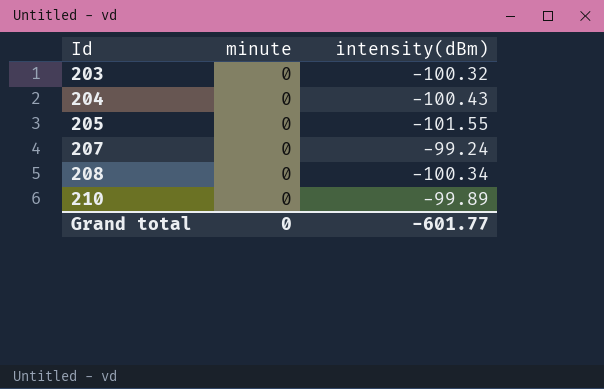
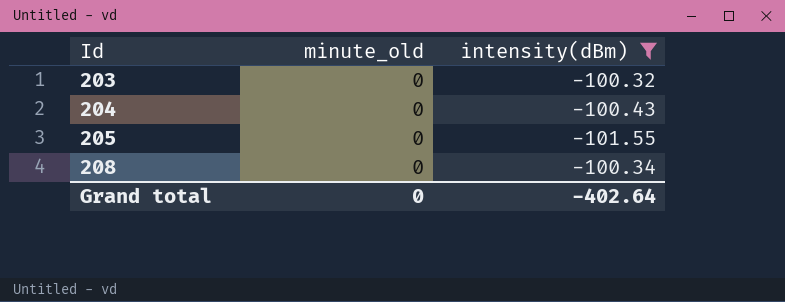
filter: none -> intensity(dBm) <= -100.32
column name: minute -> minute_old
Grand total | intensity(dBm): -601.77 -> -402.64

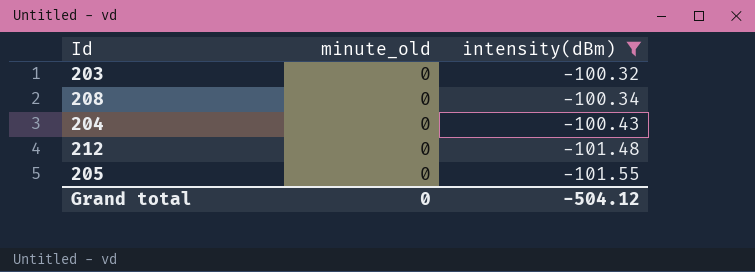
row order: Id ascending -> intensity(dBm) descending
row 212: none -> 0 | -101.48
Grand total | intensity(dBm): -402.64 -> -504.12

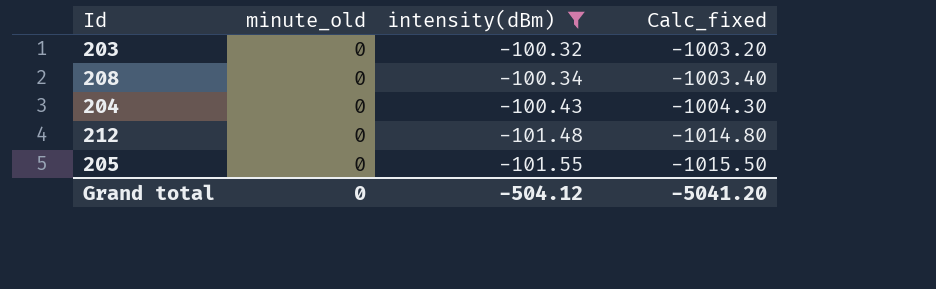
column Calc_fixed | formula: none -> [intensity(dBm)] * 10

